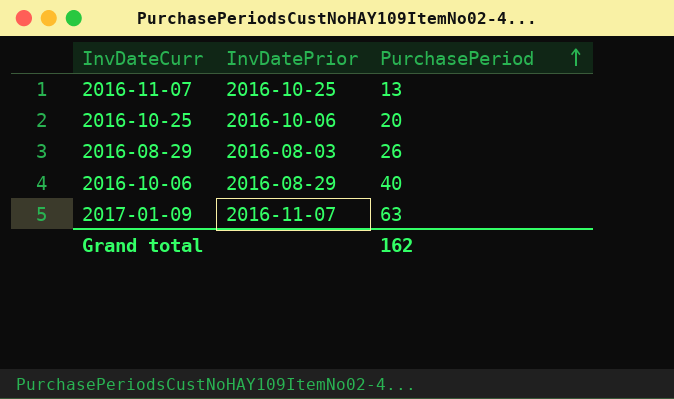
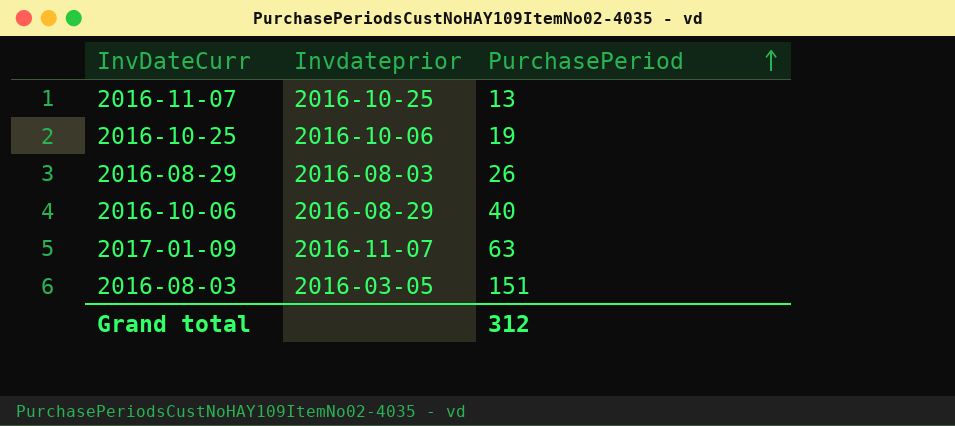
column name: InvDatePrior -> Invdateprior
2016-10-25 | PurchasePeriod: 20 -> 19
row 2016-08-03: none -> 2016-03-05 | 151
Grand total | PurchasePeriod: 162 -> 312

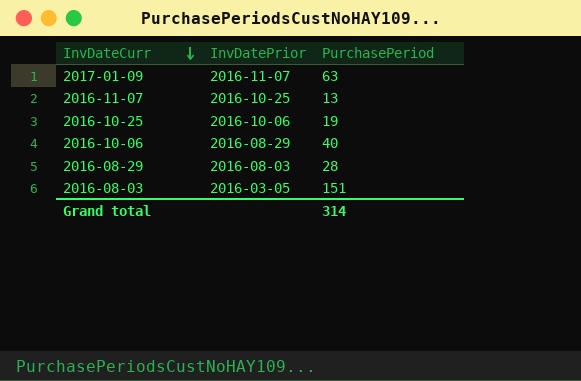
row order: PurchasePeriod ascending -> InvDateCurr descending
column name: Invdateprior -> InvDatePrior
2016-08-29 | PurchasePeriod: 26 -> 28
Grand total | PurchasePeriod: 312 -> 314

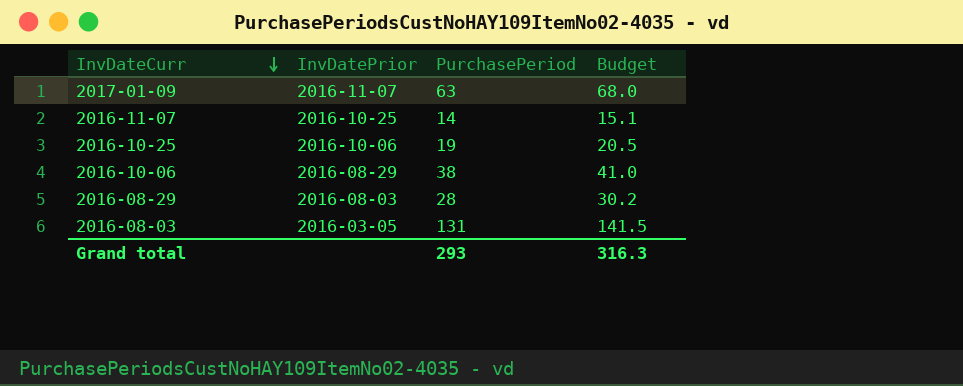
column Budget | formula: none -> [PurchasePeriod] * 1.08
2016-11-07 | PurchasePeriod: 13 -> 14
2016-10-06 | PurchasePeriod: 40 -> 38
2016-08-03 | PurchasePeriod: 151 -> 131
Grand total | PurchasePeriod: 314 -> 293

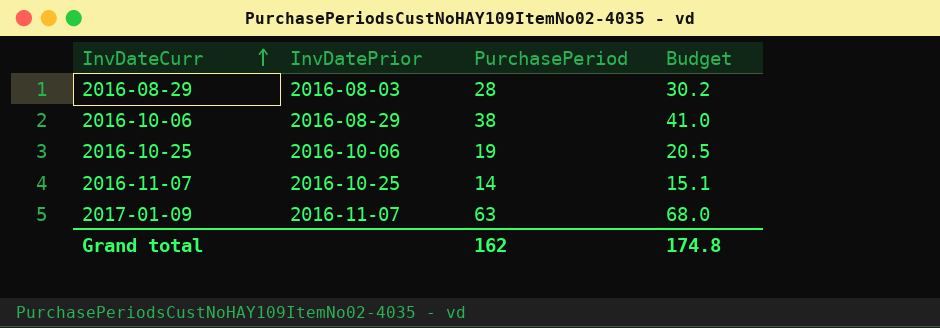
row order: InvDateCurr descending -> InvDateCurr ascending
row 2016-08-03: 2016-03-05 | 131 | 141.5 -> none
Grand total | PurchasePeriod: 293 -> 162
Grand total | Budget: 316.3 -> 174.8

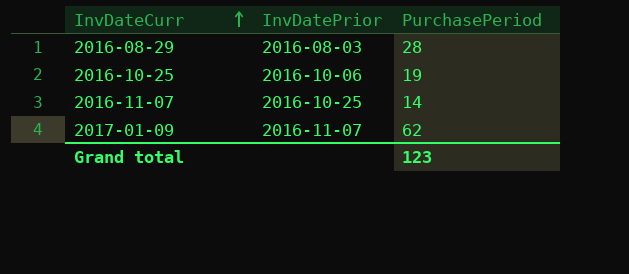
column Budget | formula: [PurchasePeriod] * 1.08 -> none
row 2016-10-06: 2016-08-29 | 38 | 41.0 -> none
2017-01-09 | PurchasePeriod: 63 -> 62
Grand total | PurchasePeriod: 162 -> 123

